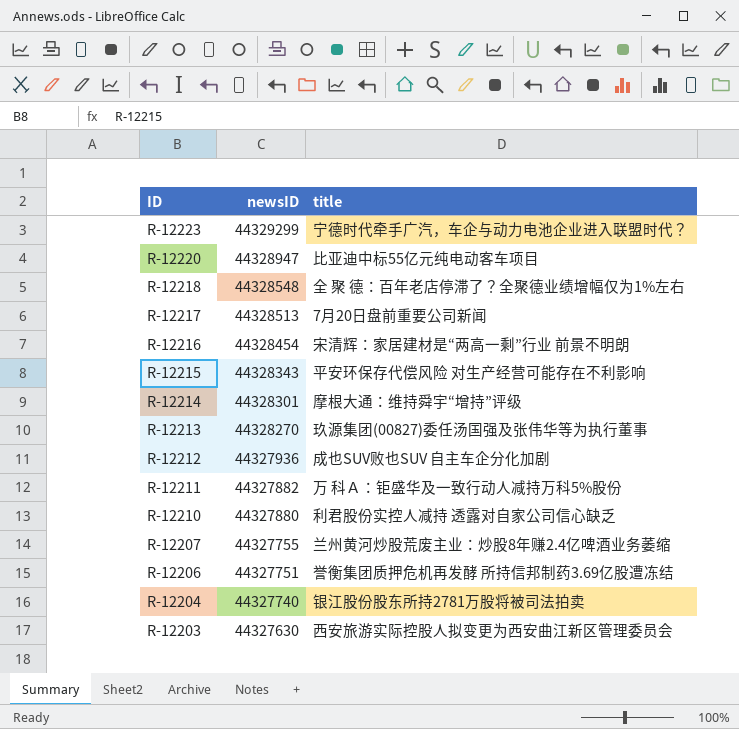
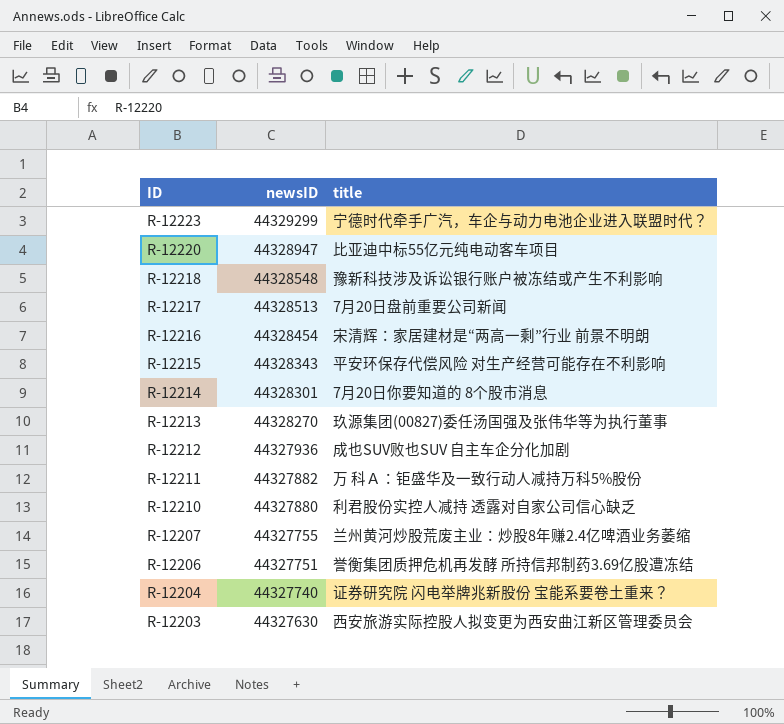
R-12218 | title: 全 聚 德：百年老店停滞了？全聚德业绩增幅仅为1%左右 -> 豫新科技涉及诉讼银行账户被冻结或产生不利影响
R-12214 | title: 摩根大通：维持舜宇“增持”评级 -> 7月20日你要知道的 8个股市消息
R-12204 | title: 银江股份股东所持2781万股将被司法拍卖 -> 证券研究院 闪电举牌兆新股份 宝能系要卷土重来？

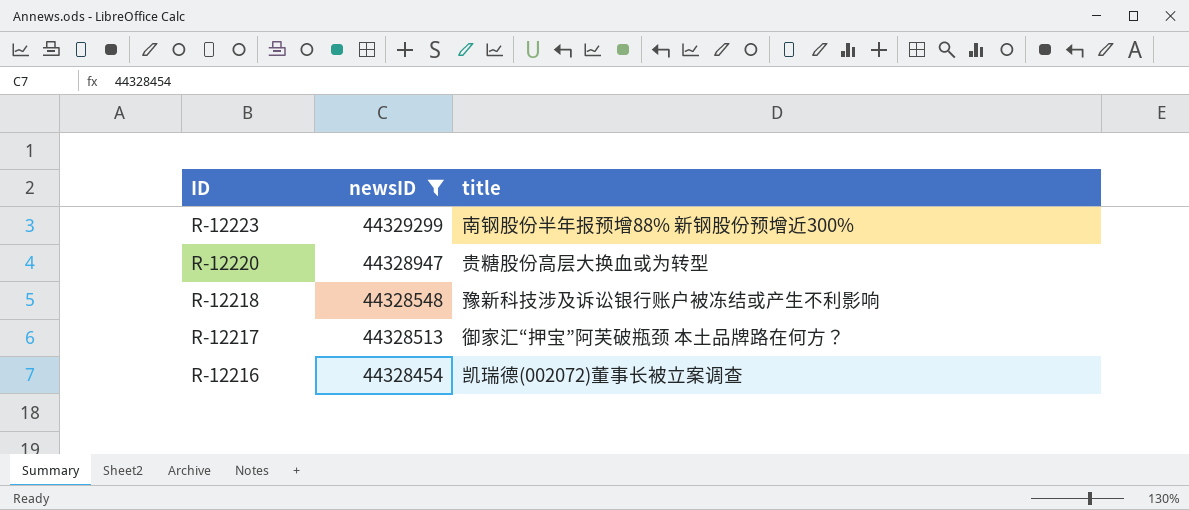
filter: none -> newsID >= 44328454
R-12223 | title: 宁德时代牵手广汽，车企与动力电池企业进入联盟时代？ -> 南钢股份半年报预增88% 新钢股份预增近300%
R-12220 | title: 比亚迪中标55亿元纯电动客车项目 -> 贵糖股份高层大换血或为转型
R-12217 | title: 7月20日盘前重要公司新闻 -> 御家汇“押宝”阿芙破瓶颈 本土品牌路在何方？
R-12216 | title: 宋清辉：家居建材是“两高一剩”行业 前景不明朗 -> 凯瑞德(002072)董事长被立案调查

